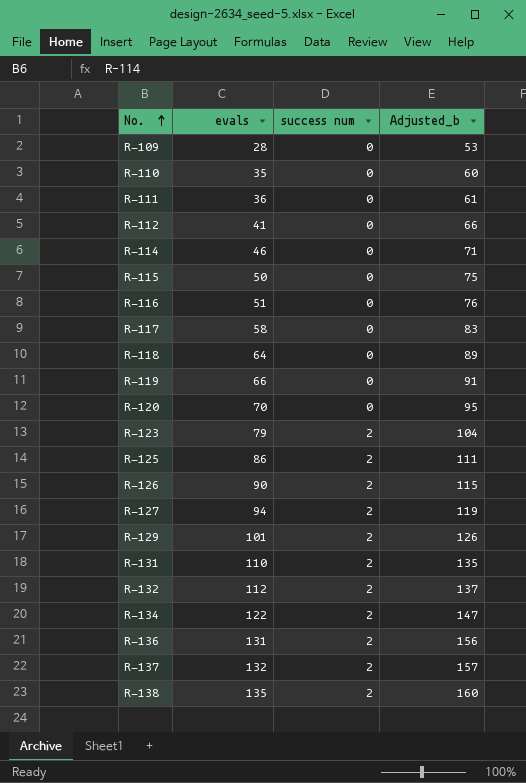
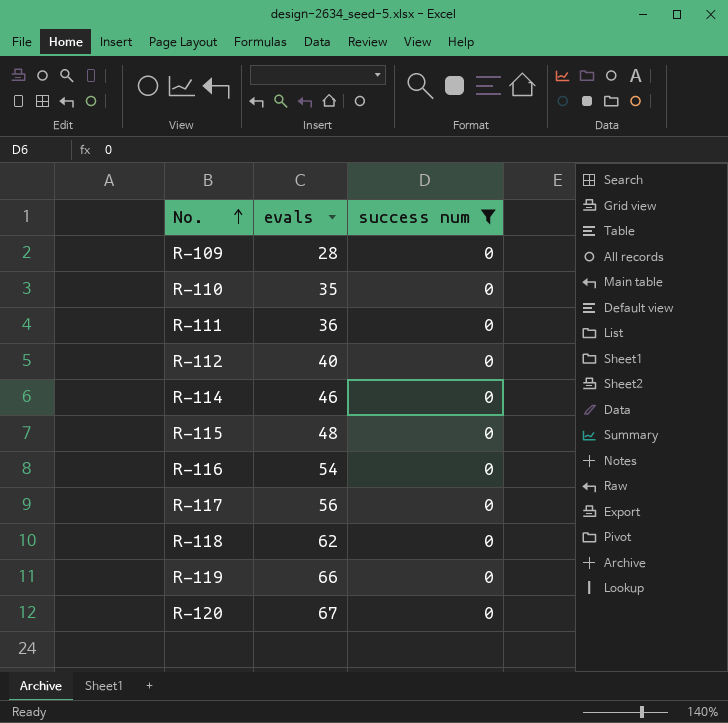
filter: none -> success num = 0
column Adjusted_b | formula: [evals] + 25 -> none
R-112 | evals: 41 -> 40
R-115 | evals: 50 -> 48
R-116 | evals: 51 -> 54
R-117 | evals: 58 -> 56
R-118 | evals: 64 -> 62
R-120 | evals: 70 -> 67

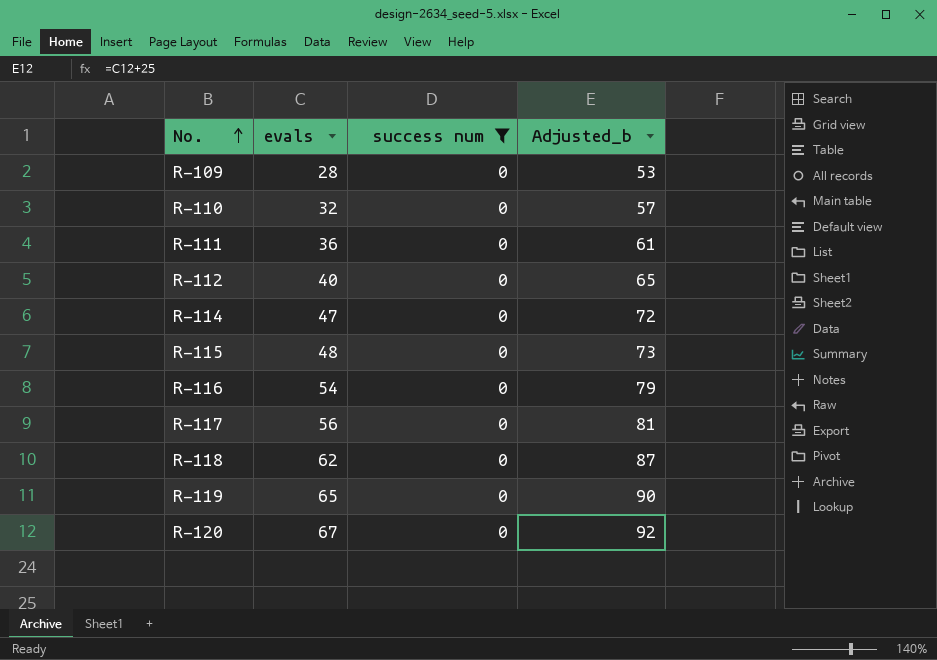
column Adjusted_b | formula: none -> [evals] + 25
R-110 | evals: 35 -> 32
R-114 | evals: 46 -> 47
R-119 | evals: 66 -> 65

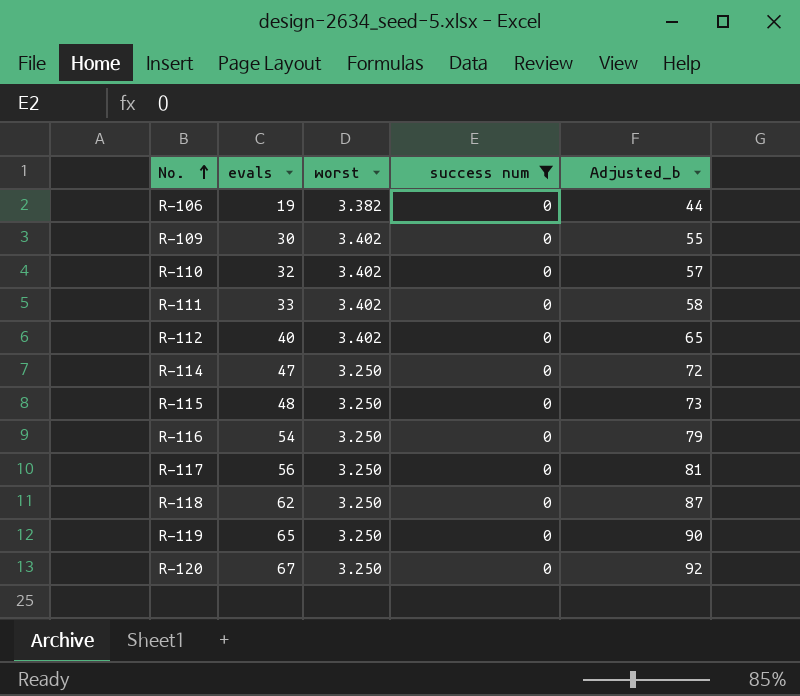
column worst | position: none -> 3
row R-106: none -> 19 | 3.382 | 0 | 44
R-109 | evals: 28 -> 30
R-109 | Adjusted_b: 53 -> 55
R-111 | evals: 36 -> 33
R-111 | Adjusted_b: 61 -> 58

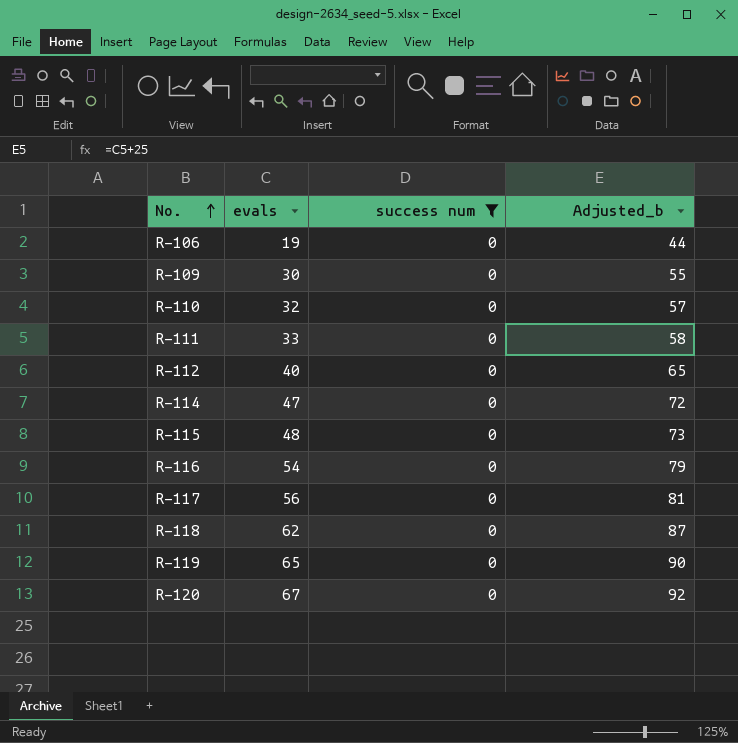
column worst | position: 3 -> none

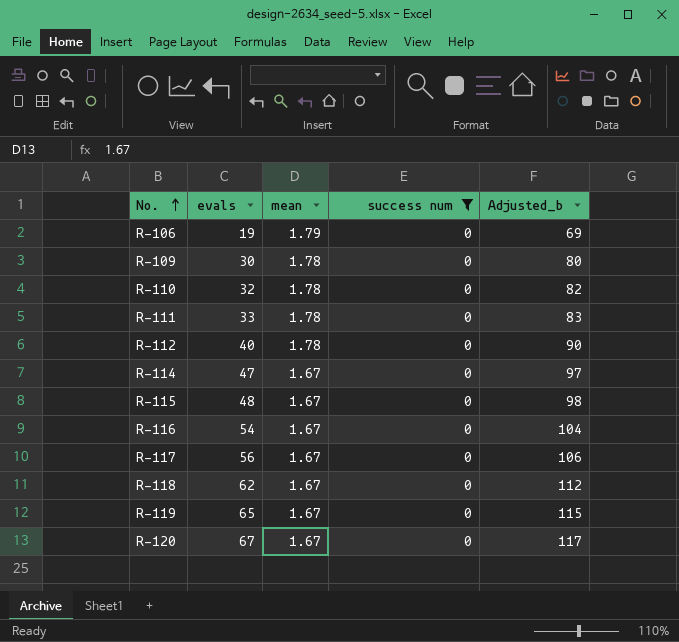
column mean | position: none -> 3
column Adjusted_b | formula: [evals] + 25 -> [evals] + 50

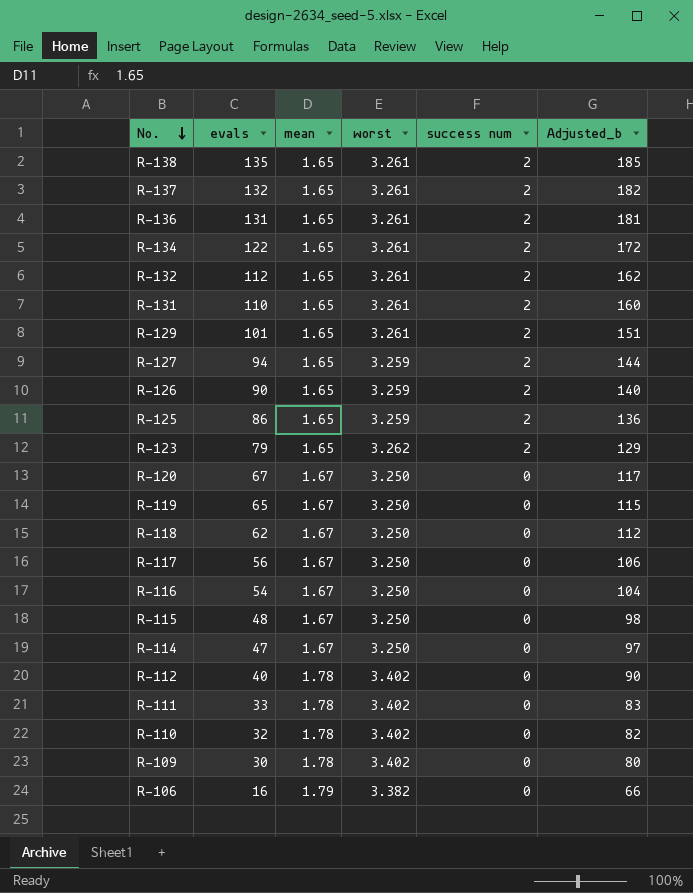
filter: success num = 0 -> none
row order: No. ascending -> No. descending
column worst | position: none -> 4
R-106 | evals: 19 -> 16
R-106 | Adjusted_b: 69 -> 66

